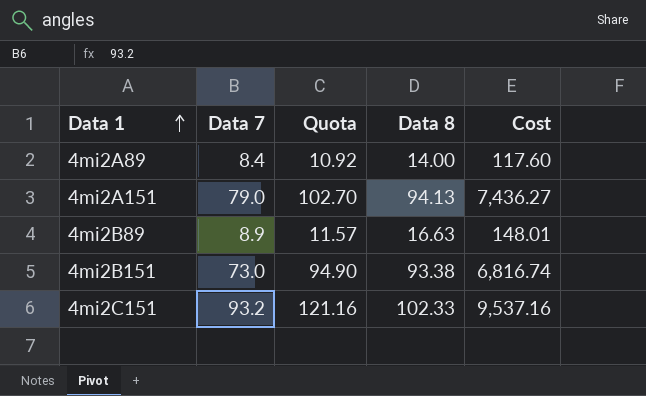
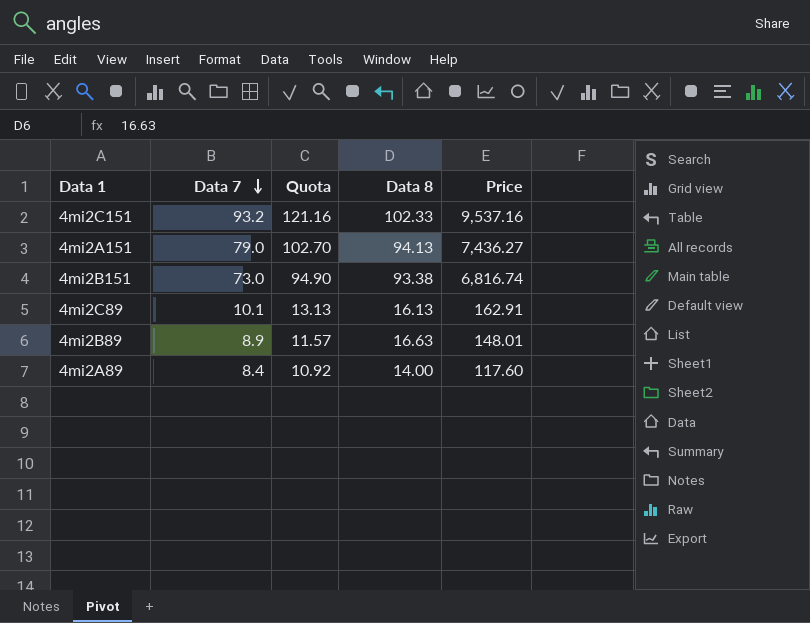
row order: Data 1 ascending -> Data 7 descending
column name: Cost -> Price
row 4mi2C89: none -> 10.1 | 13.13 | 16.13 | 162.91

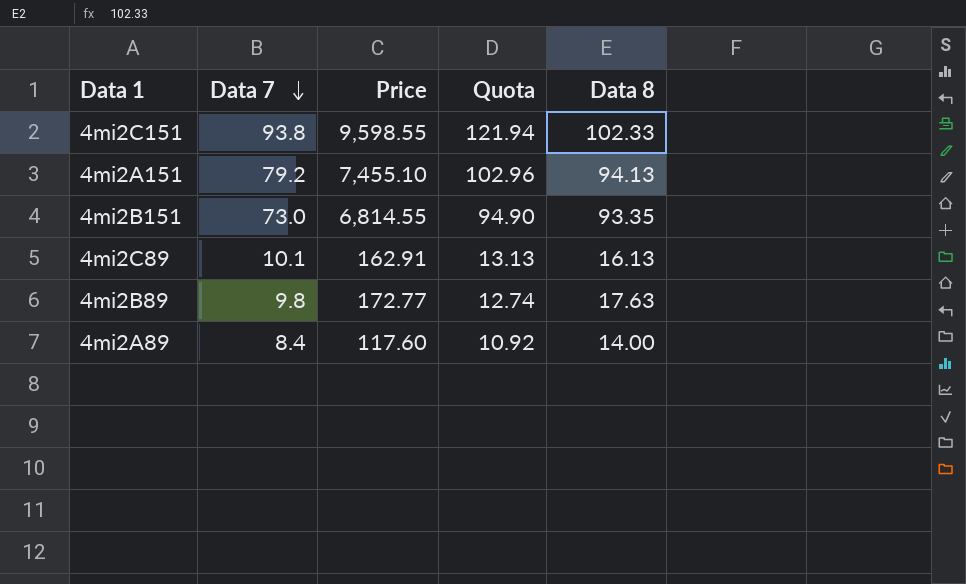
column Price | position: 5 -> 3
4mi2C151 | Data 7: 93.2 -> 93.8
4mi2C151 | Price: 9,537.16 -> 9,598.55
4mi2C151 | Quota: 121.16 -> 121.94
4mi2A151 | Data 7: 79.0 -> 79.2
4mi2A151 | Price: 7,436.27 -> 7,455.10
4mi2A151 | Quota: 102.70 -> 102.96
4mi2B151 | Price: 6,816.74 -> 6,814.55
4mi2B151 | Data 8: 93.38 -> 93.35
4mi2B89 | Data 7: 8.9 -> 9.8
4mi2B89 | Price: 148.01 -> 172.77
4mi2B89 | Quota: 11.57 -> 12.74
4mi2B89 | Data 8: 16.63 -> 17.63

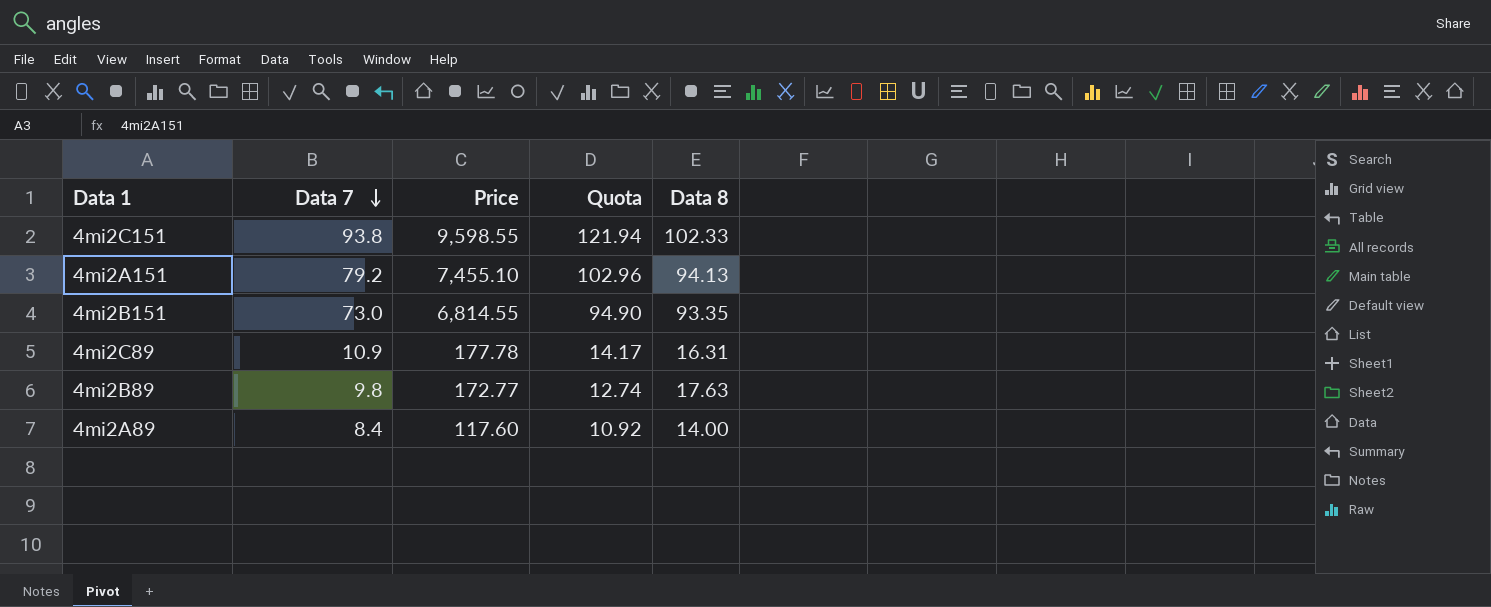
4mi2C89 | Data 7: 10.1 -> 10.9
4mi2C89 | Price: 162.91 -> 177.78
4mi2C89 | Quota: 13.13 -> 14.17
4mi2C89 | Data 8: 16.13 -> 16.31

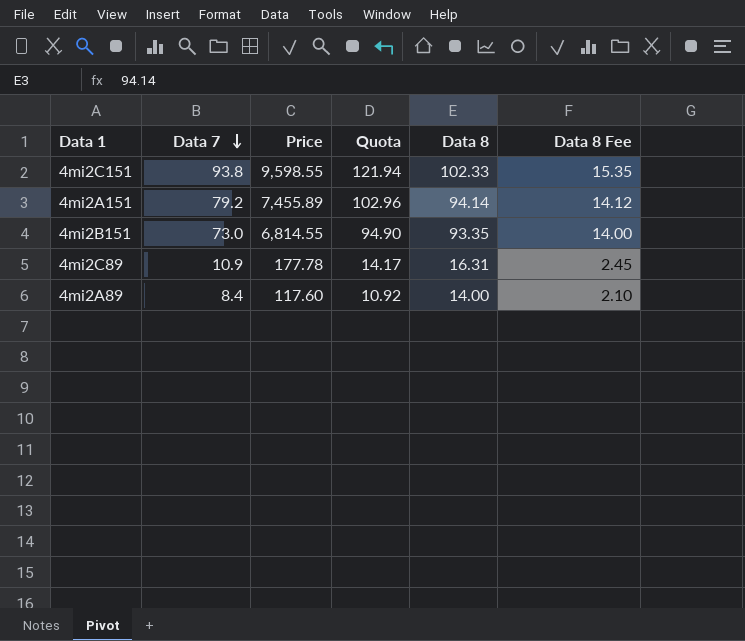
column Data 8 Fee | formula: none -> [Data 8] * 0.15
row 4mi2B89: 9.8 | 172.77 | 12.74 | 17.63 -> none
4mi2A151 | Price: 7,455.10 -> 7,455.89
4mi2A151 | Data 8: 94.13 -> 94.14

